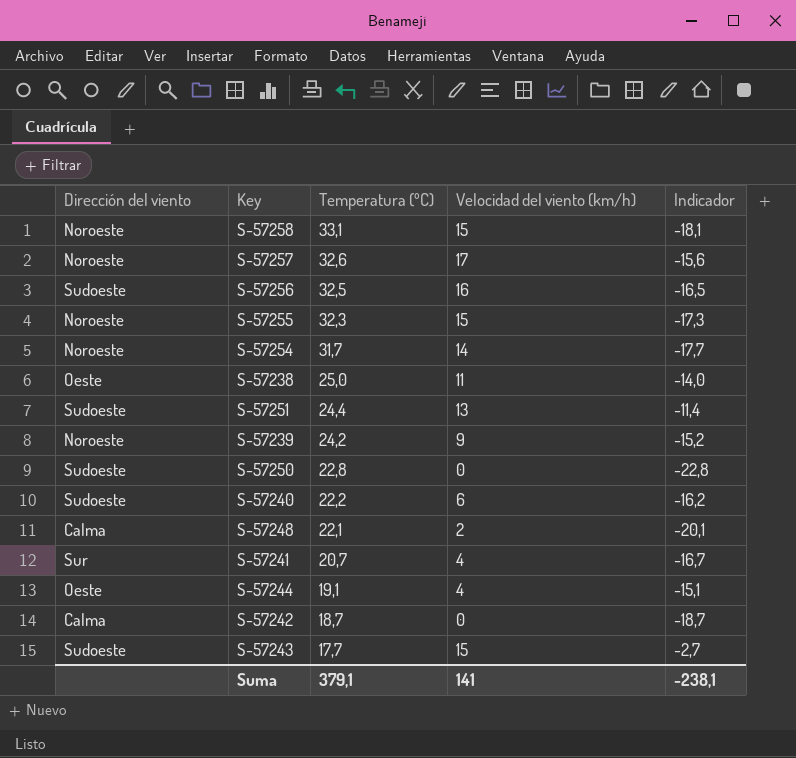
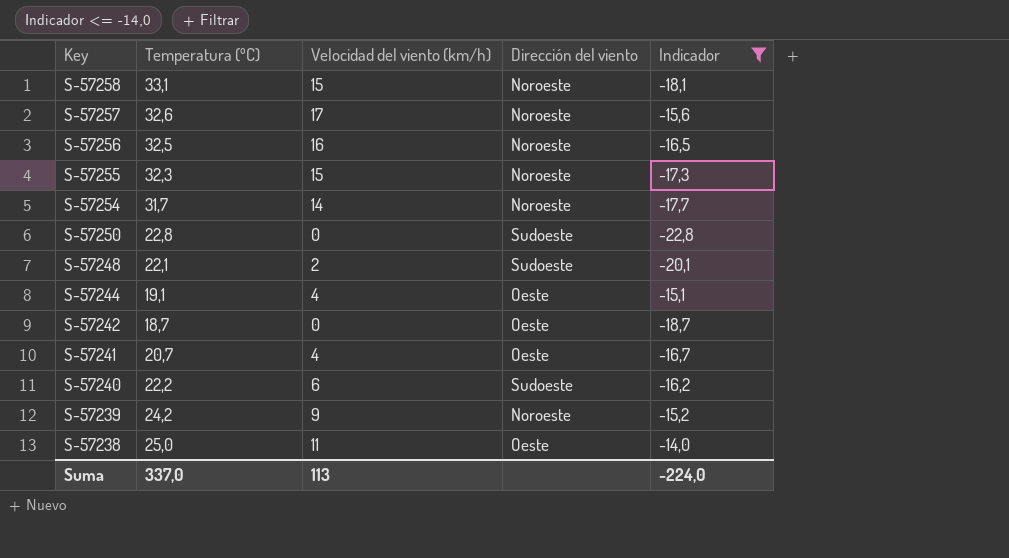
filter: none -> Indicador <= -14,0
row order: Temperatura (ºC) descending -> Key descending
column Dirección del viento | position: 1 -> 4
S-57256 | Dirección del viento: Sudoeste -> Noroeste
S-57248 | Dirección del viento: Calma -> Sudoeste
S-57242 | Dirección del viento: Calma -> Oeste
S-57241 | Dirección del viento: Sur -> Oeste
Suma | Temperatura (ºC): 379,1 -> 337,0
Suma | Velocidad del viento (km/h): 141 -> 113
Suma | Indicador: -238,1 -> -224,0

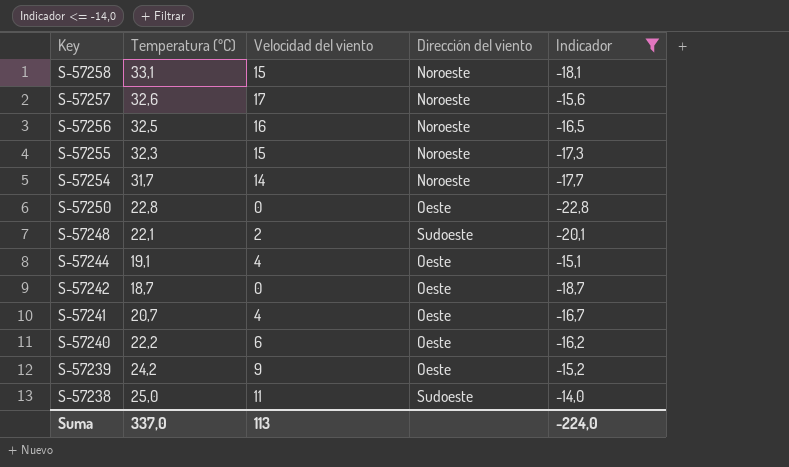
column name: Velocidad del viento (km/h) -> Velocidad del viento
S-57250 | Dirección del viento: Sudoeste -> Oeste
S-57240 | Dirección del viento: Sudoeste -> Oeste
S-57239 | Dirección del viento: Noroeste -> Oeste
S-57238 | Dirección del viento: Oeste -> Sudoeste

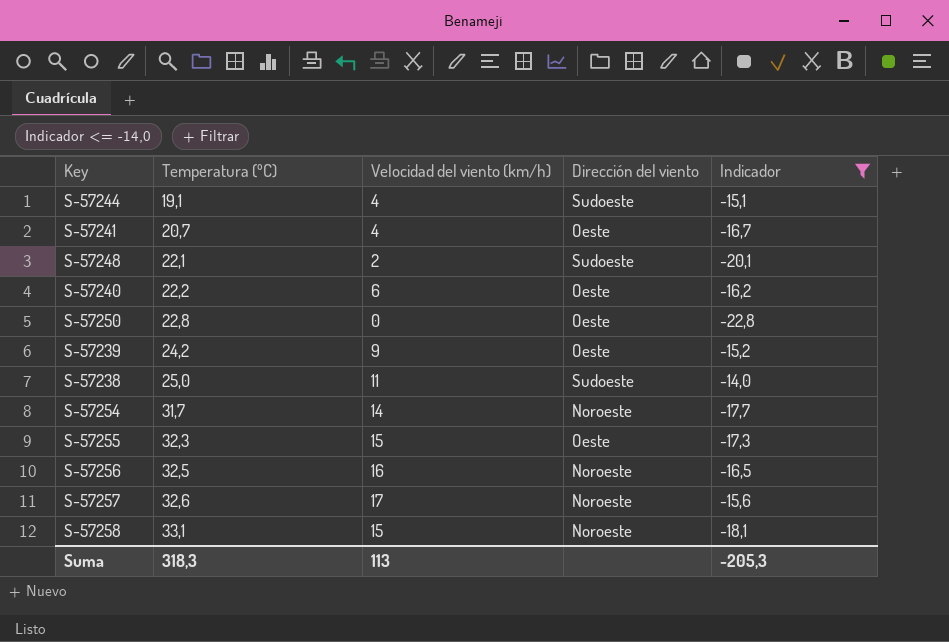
row order: Key descending -> Temperatura (ºC) ascending
column name: Velocidad del viento -> Velocidad del viento (km/h)
row S-57242: 18,7 | 0 | Oeste | -18,7 -> none
S-57244 | Dirección del viento: Oeste -> Sudoeste
S-57255 | Dirección del viento: Noroeste -> Oeste
Suma | Temperatura (ºC): 337,0 -> 318,3
Suma | Indicador: -224,0 -> -205,3

